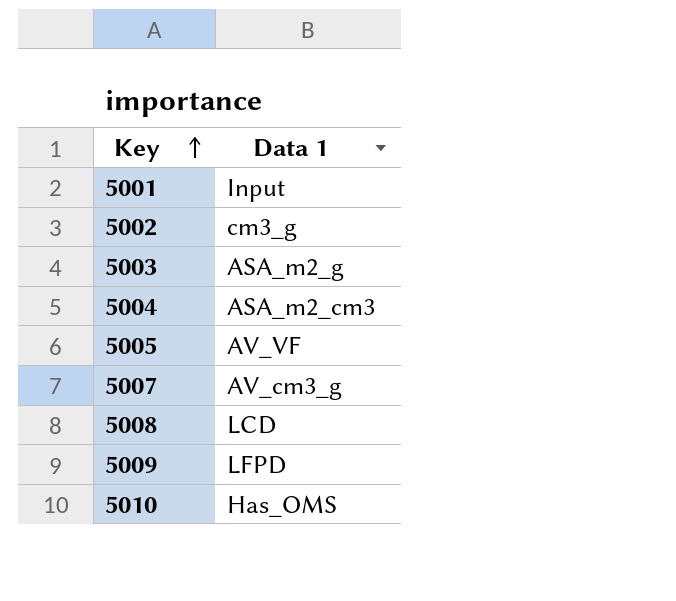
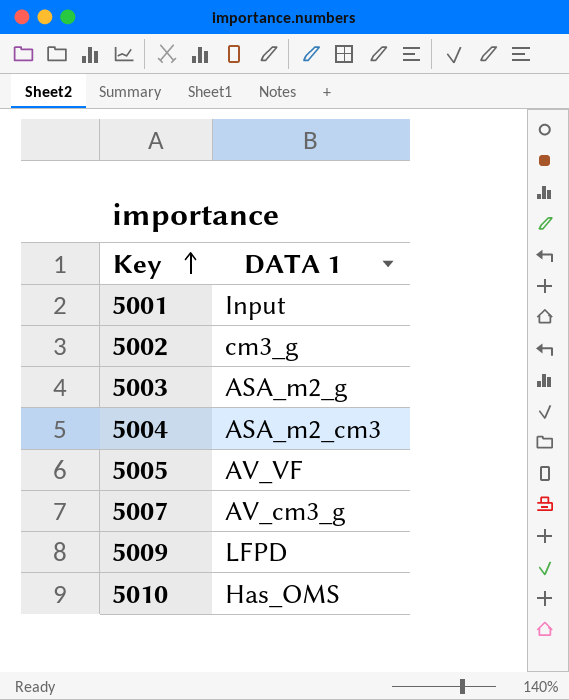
column name: Data 1 -> DATA 1
row 5008: LCD -> none

